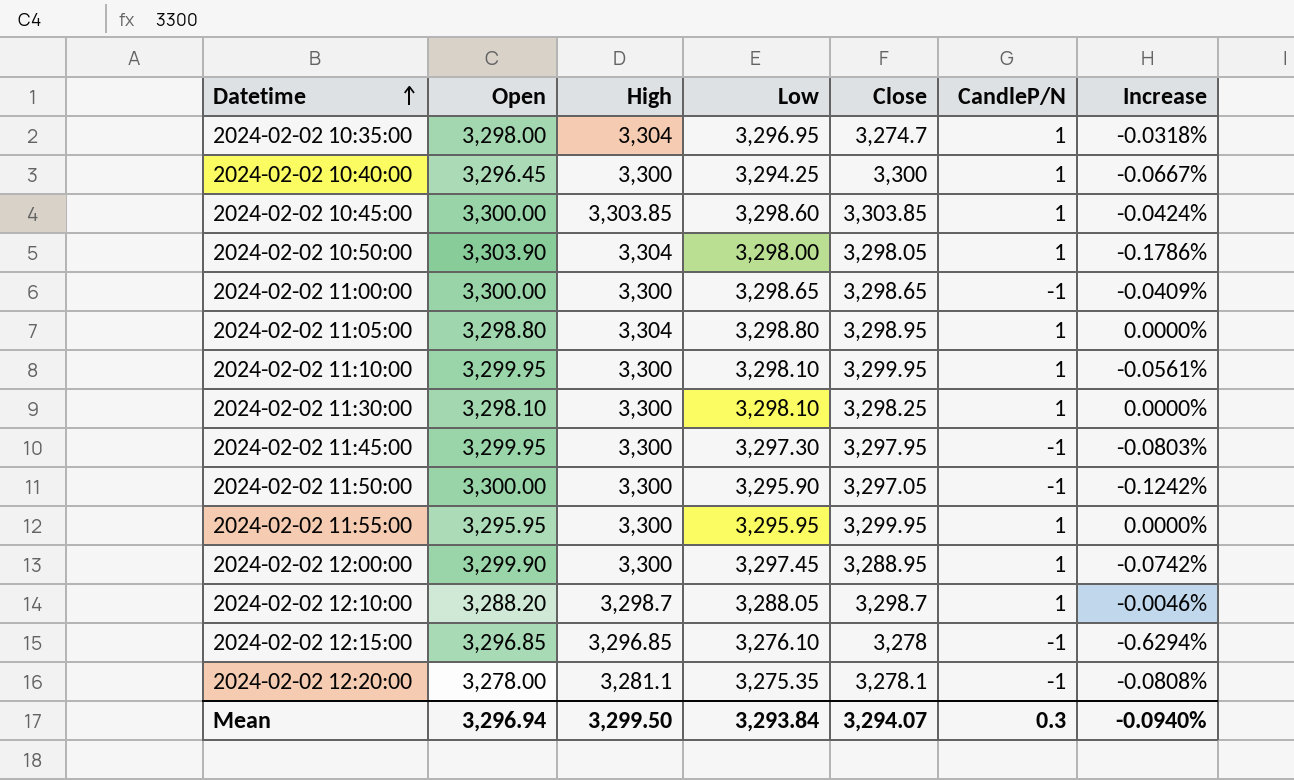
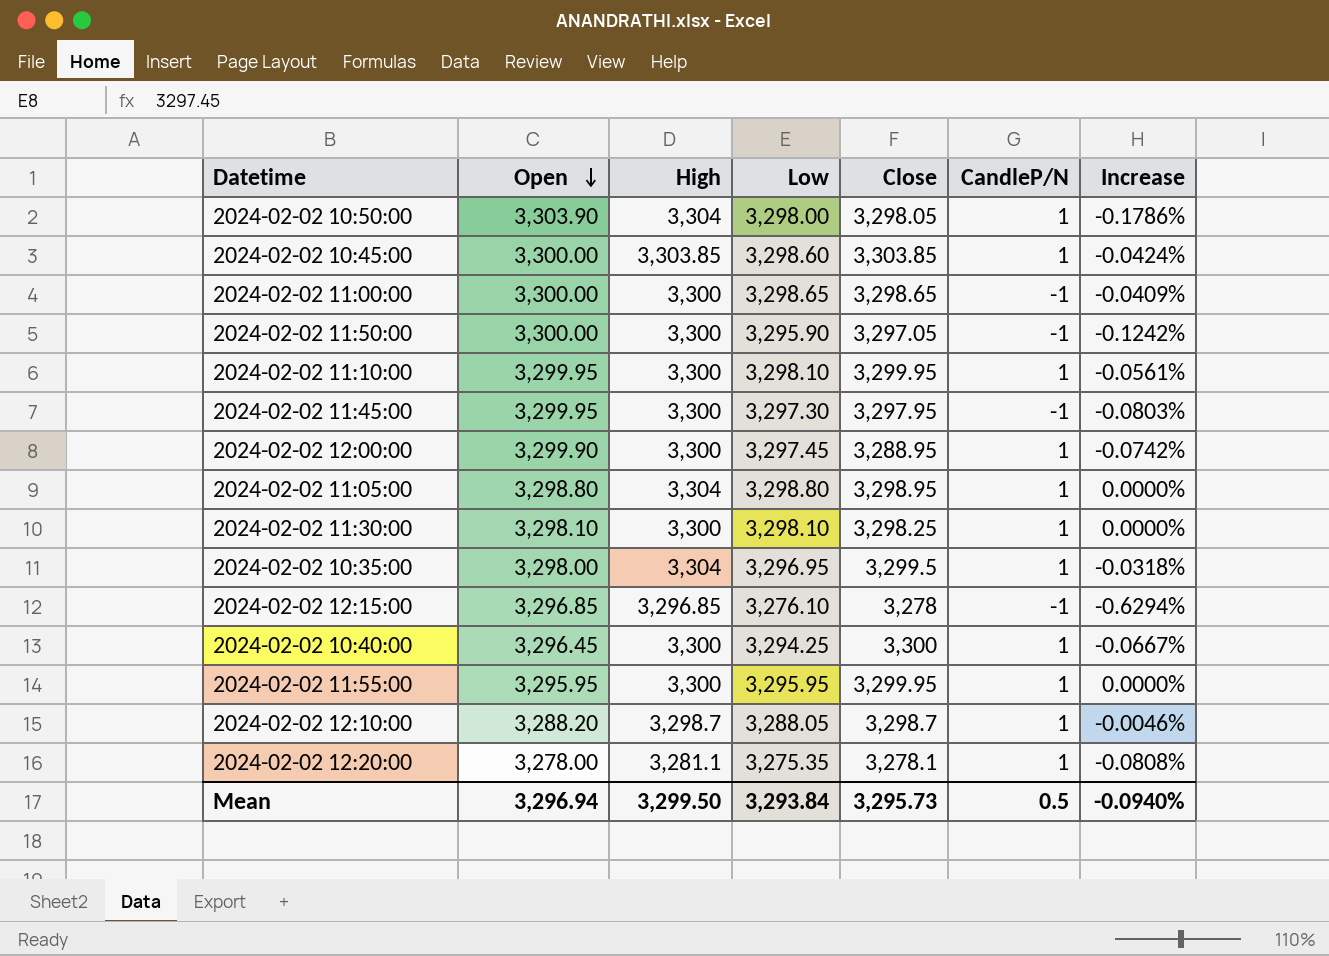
row order: Datetime ascending -> Open descending
2024-02-02 10:35:00 | Close: 3,274.7 -> 3,299.5
2024-02-02 12:20:00 | CandleP/N: -1 -> 1
Mean | Close: 3,294.07 -> 3,295.73
Mean | CandleP/N: 0.3 -> 0.5

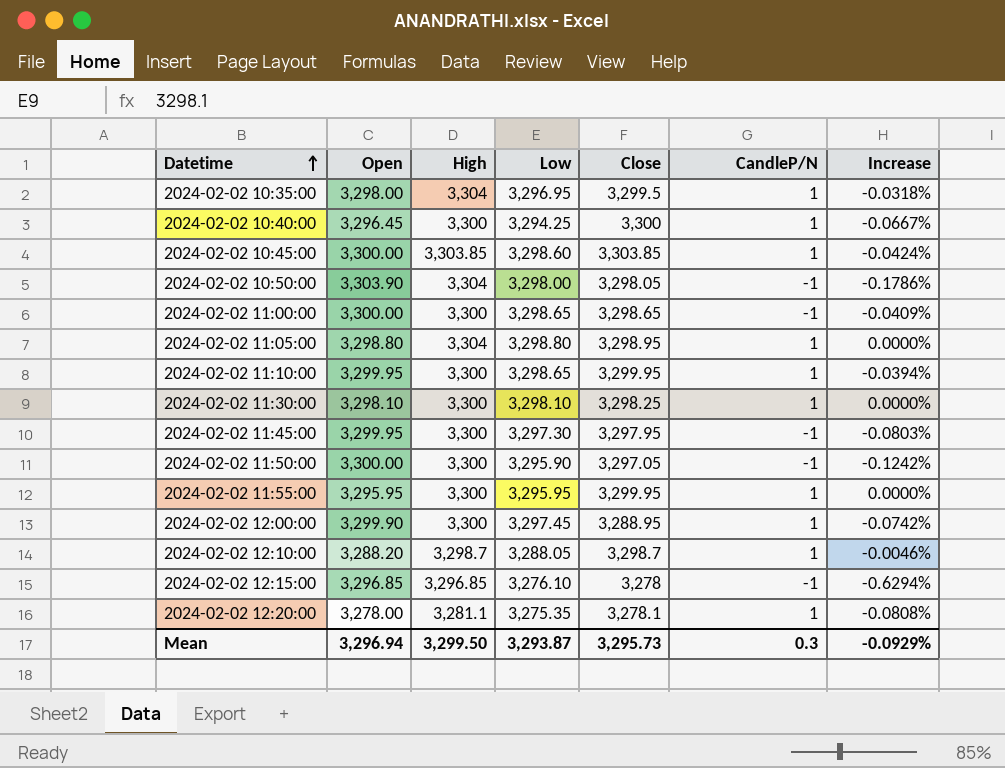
row order: Open descending -> Datetime ascending
2024-02-02 10:50:00 | CandleP/N: 1 -> -1
2024-02-02 11:10:00 | Low: 3,298.10 -> 3,298.65
2024-02-02 11:10:00 | Increase: -0.0561% -> -0.0394%
Mean | Low: 3,293.84 -> 3,293.87
Mean | CandleP/N: 0.5 -> 0.3
Mean | Increase: -0.0940% -> -0.0929%

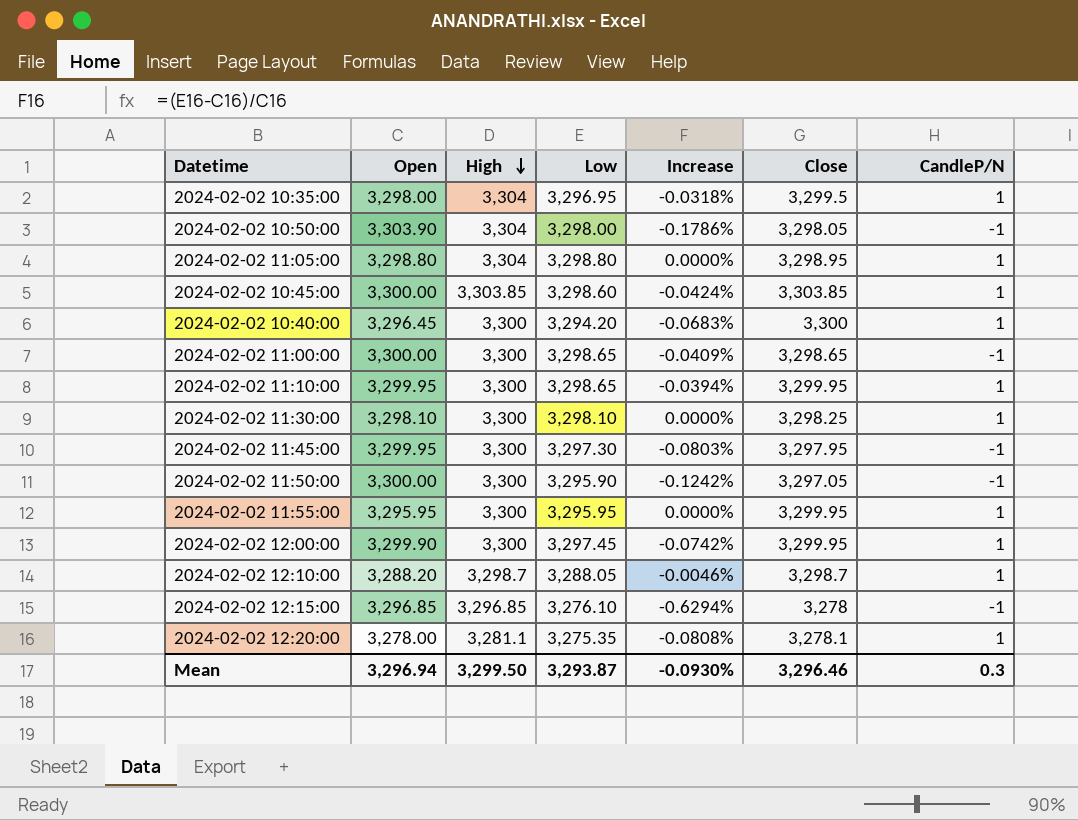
row order: Datetime ascending -> High descending
column Increase | position: 7 -> 5
2024-02-02 10:40:00 | Low: 3,294.25 -> 3,294.20
2024-02-02 10:40:00 | Increase: -0.0667% -> -0.0683%
2024-02-02 12:00:00 | Close: 3,288.95 -> 3,299.95
Mean | Increase: -0.0929% -> -0.0930%
Mean | Close: 3,295.73 -> 3,296.46

